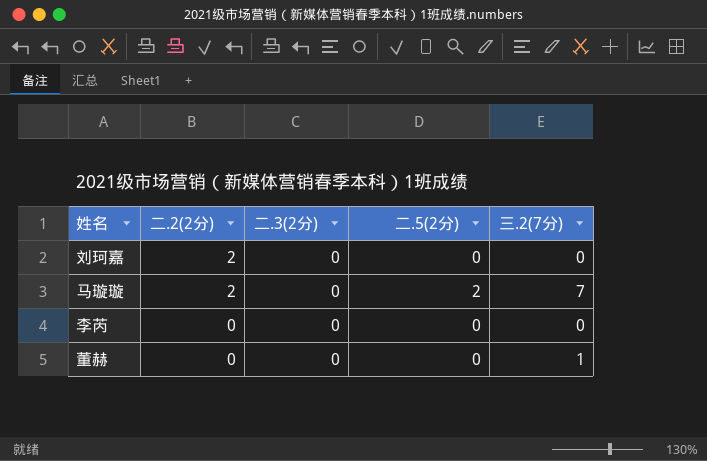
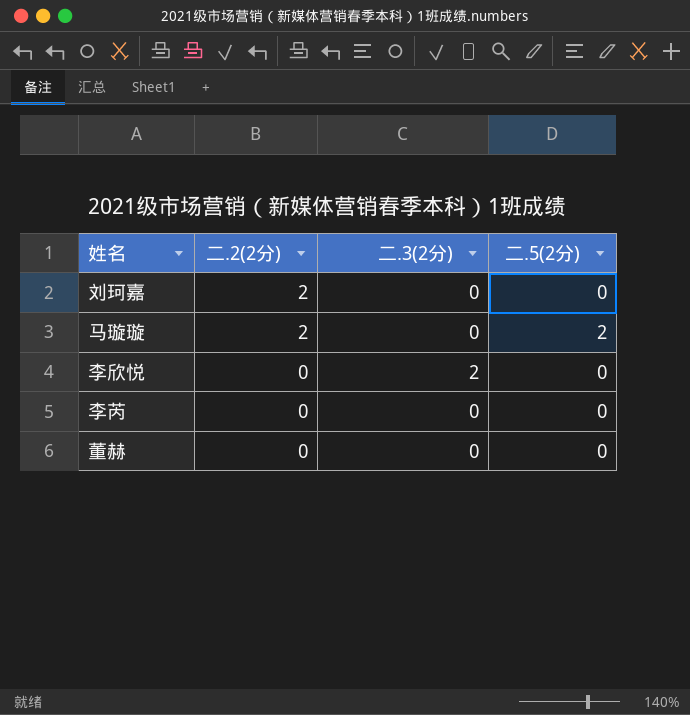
column 三.2(7分) | position: 5 -> none
row 李欣悦: none -> 0 | 2 | 0

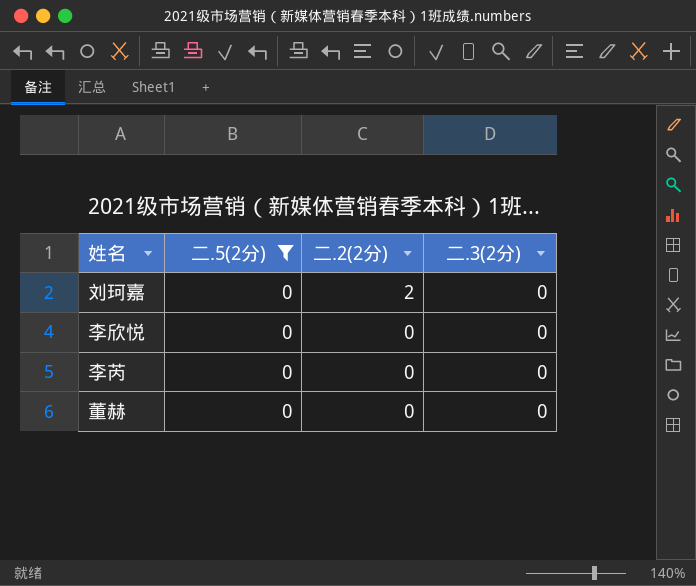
filter: none -> 二.5(2分) = 0
column 二.5(2分) | position: 4 -> 2
李欣悦 | 二.3(2分): 2 -> 0

